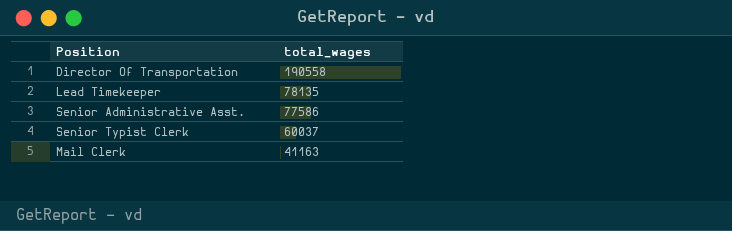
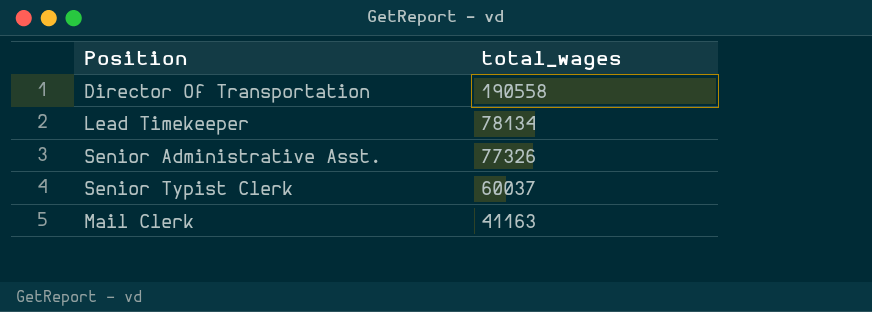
Lead Timekeeper | total_wages: 78135 -> 78134
Senior Administrative Asst. | total_wages: 77586 -> 77326

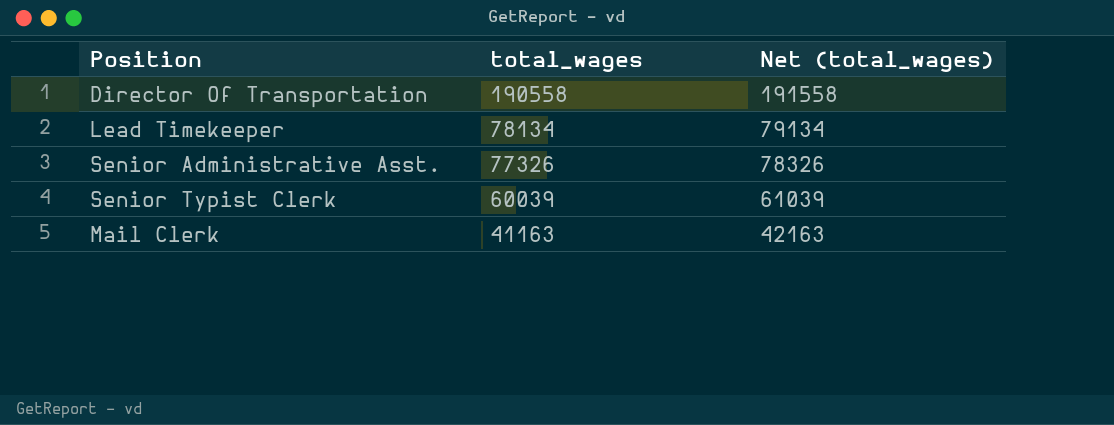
column Net (total_wages) | formula: none -> [total_wages] + 1000
Senior Typist Clerk | total_wages: 60037 -> 60039

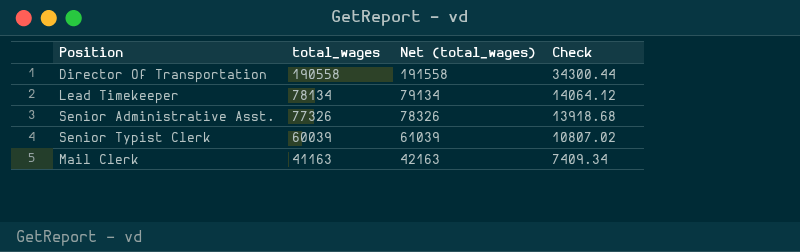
column Check | formula: none -> [total_wages] * 0.18

